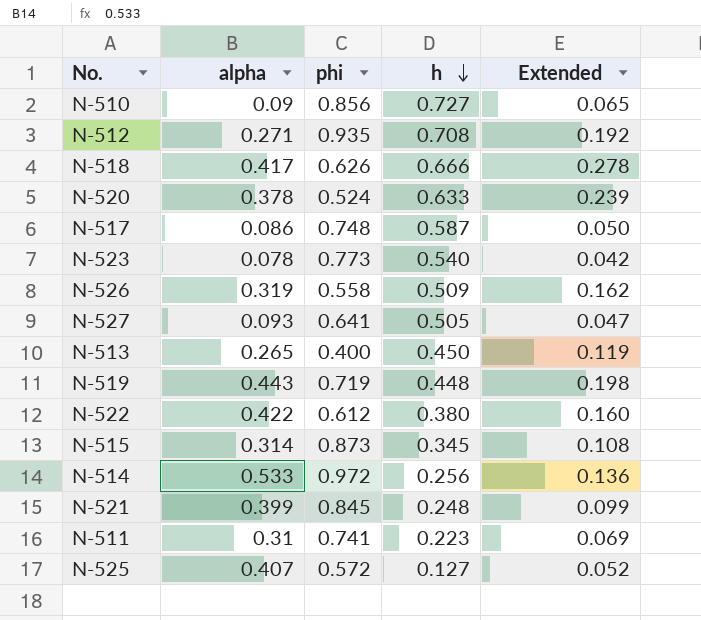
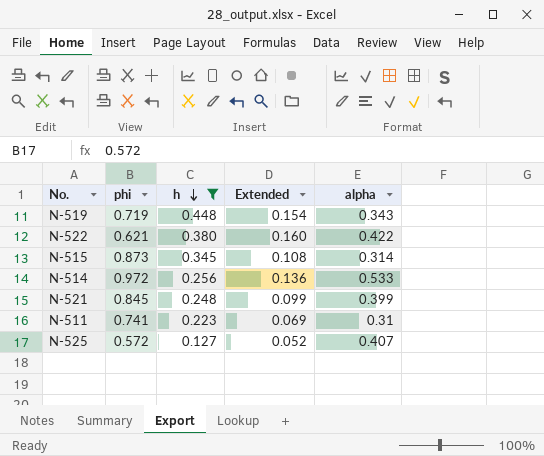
filter: none -> h <= 0.448
column alpha | position: 2 -> 5
N-519 | Extended: 0.198 -> 0.154
N-519 | alpha: 0.443 -> 0.343
N-522 | phi: 0.612 -> 0.621

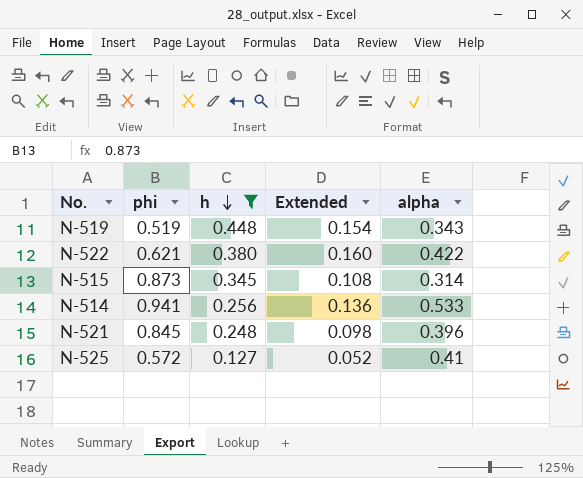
row N-511: 0.741 | 0.223 | 0.069 | 0.31 -> none
N-519 | phi: 0.719 -> 0.519
N-514 | phi: 0.972 -> 0.941
N-521 | Extended: 0.099 -> 0.098
N-521 | alpha: 0.399 -> 0.396
N-525 | alpha: 0.407 -> 0.41

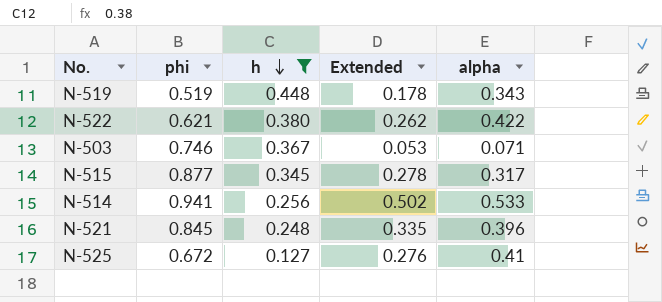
column Extended | formula: [h] * [alpha] -> [phi] * [alpha]
row N-503: none -> 0.746 | 0.367 | 0.053 | 0.071
N-515 | phi: 0.873 -> 0.877
N-515 | alpha: 0.314 -> 0.317
N-525 | phi: 0.572 -> 0.672

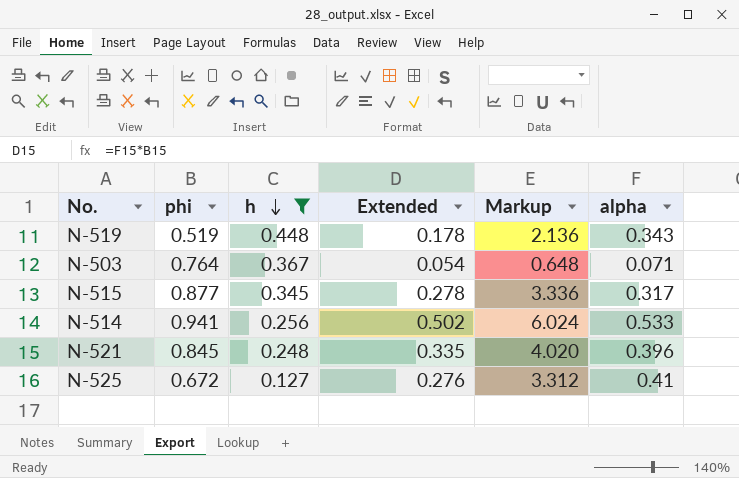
column Markup | formula: none -> [Extended] * 12
row N-522: 0.621 | 0.380 | 0.262 | 0.422 -> none
N-503 | phi: 0.746 -> 0.764
N-503 | Extended: 0.053 -> 0.054

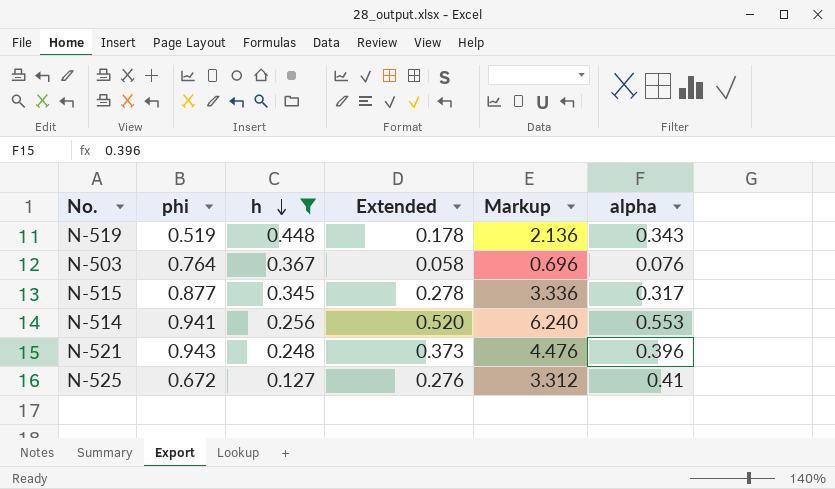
N-503 | Extended: 0.054 -> 0.058
N-503 | Markup: 0.648 -> 0.696
N-503 | alpha: 0.071 -> 0.076
N-514 | Extended: 0.502 -> 0.520
N-514 | Markup: 6.024 -> 6.240
N-514 | alpha: 0.533 -> 0.553
N-521 | phi: 0.845 -> 0.943
N-521 | Extended: 0.335 -> 0.373
N-521 | Markup: 4.020 -> 4.476

